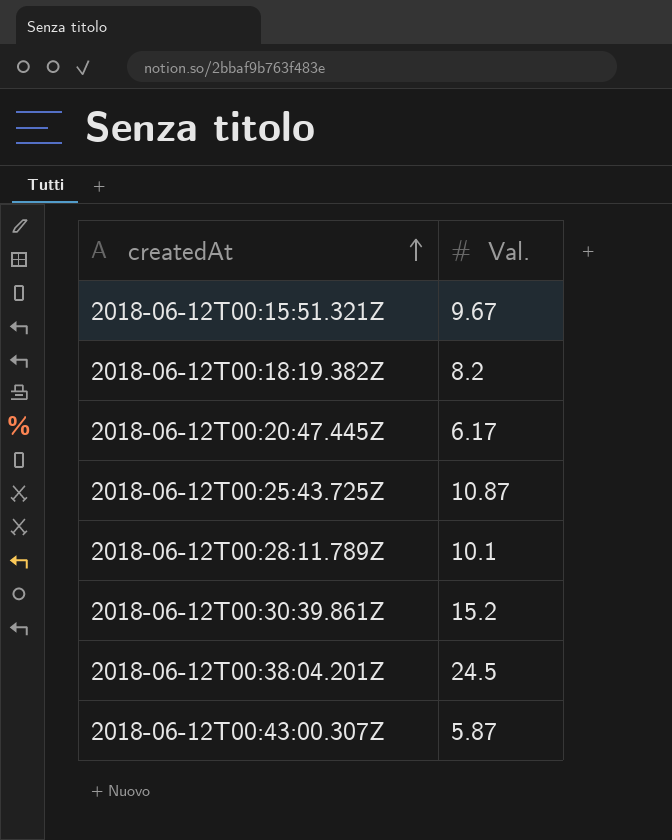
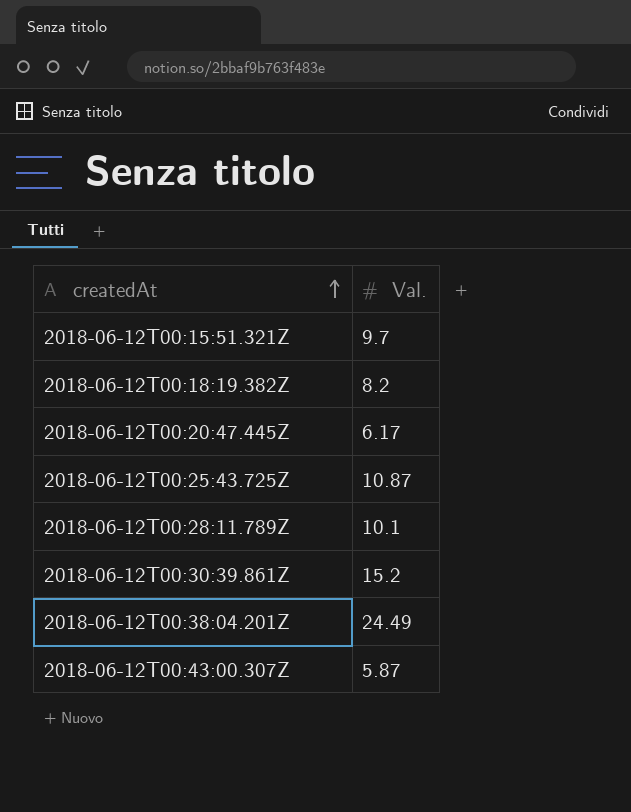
2018-06-12T00:15:51.321Z | Val.: 9.67 -> 9.7
2018-06-12T00:38:04.201Z | Val.: 24.5 -> 24.49

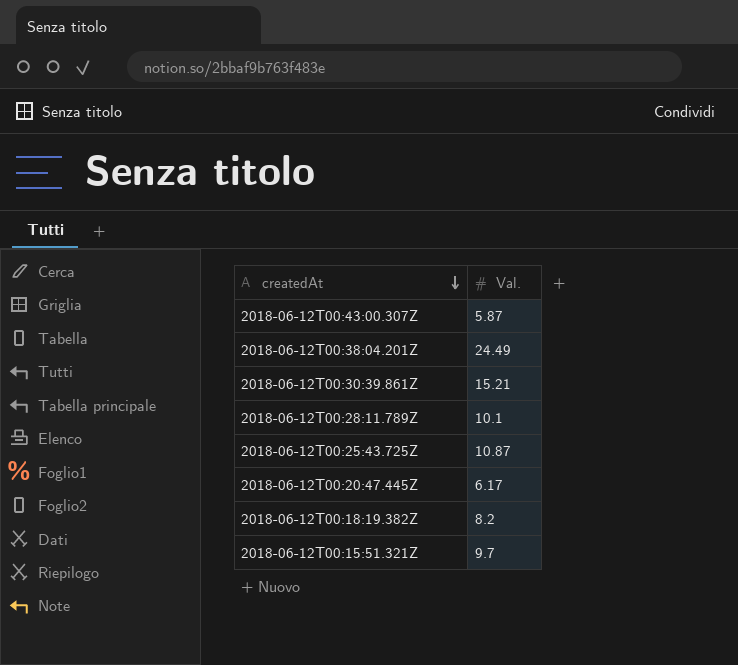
row order: createdAt ascending -> createdAt descending
2018-06-12T00:30:39.861Z | Val.: 15.2 -> 15.21

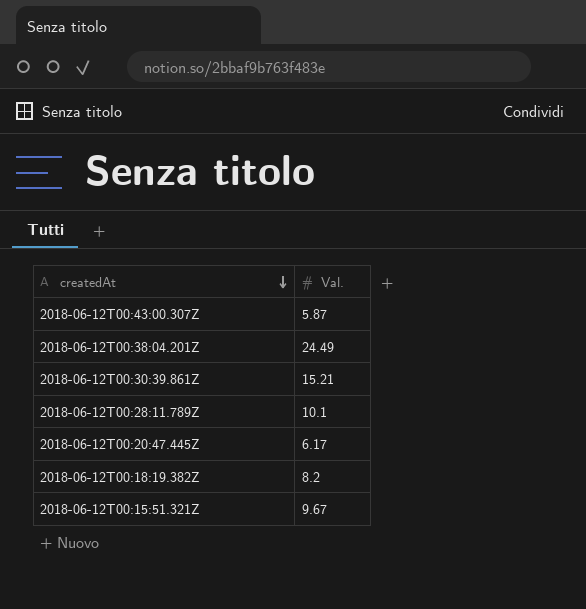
row 2018-06-12T00:25:43.725Z: 10.87 -> none
2018-06-12T00:15:51.321Z | Val.: 9.7 -> 9.67

